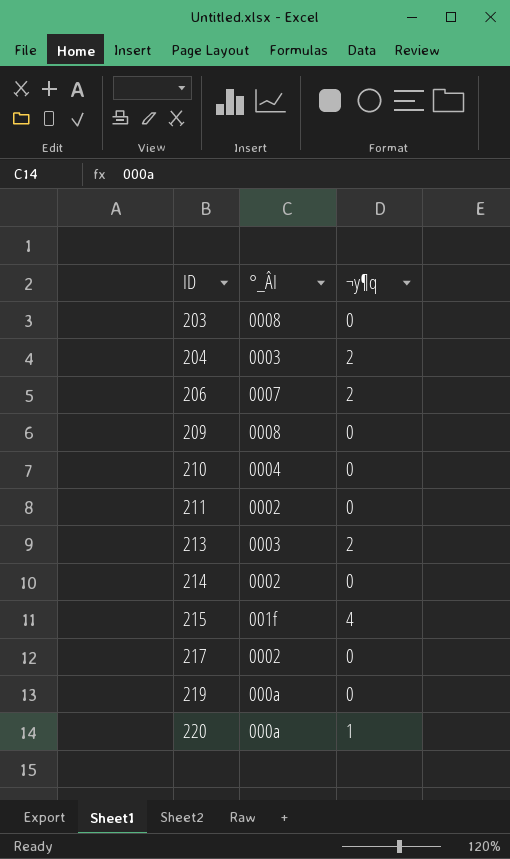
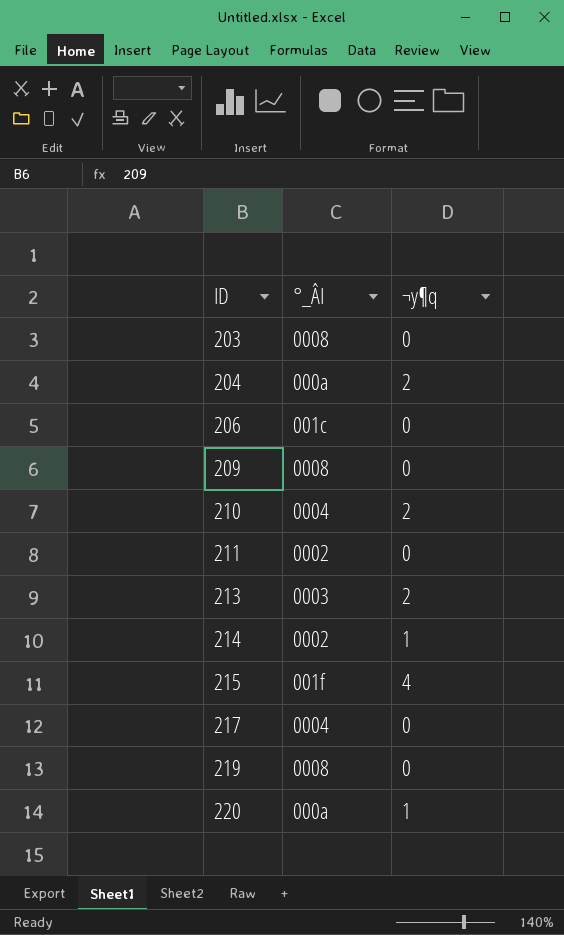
204 | °_ÂI: 0003 -> 000a
206 | °_ÂI: 0007 -> 001c
206 | ¬y¶q: 2 -> 0
210 | ¬y¶q: 0 -> 2
214 | ¬y¶q: 0 -> 1
217 | °_ÂI: 0002 -> 0004
219 | °_ÂI: 000a -> 0008

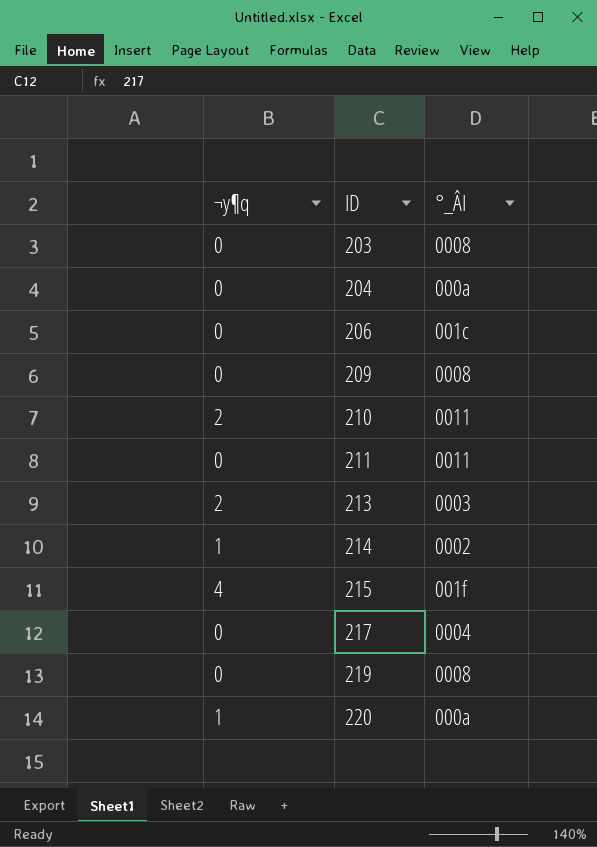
column ¬y¶q | position: 3 -> 1
204 | ¬y¶q: 2 -> 0
210 | °_ÂI: 0004 -> 0011
211 | °_ÂI: 0002 -> 0011

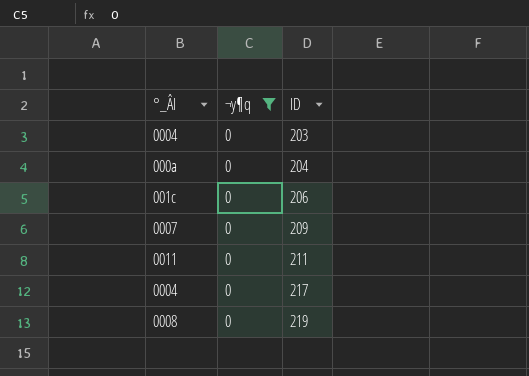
filter: none -> ¬y¶q = 0
column °_ÂI | position: 3 -> 1
203 | °_ÂI: 0008 -> 0004
209 | °_ÂI: 0008 -> 0007

